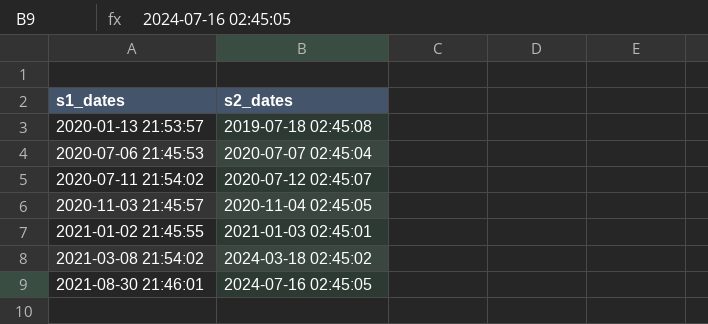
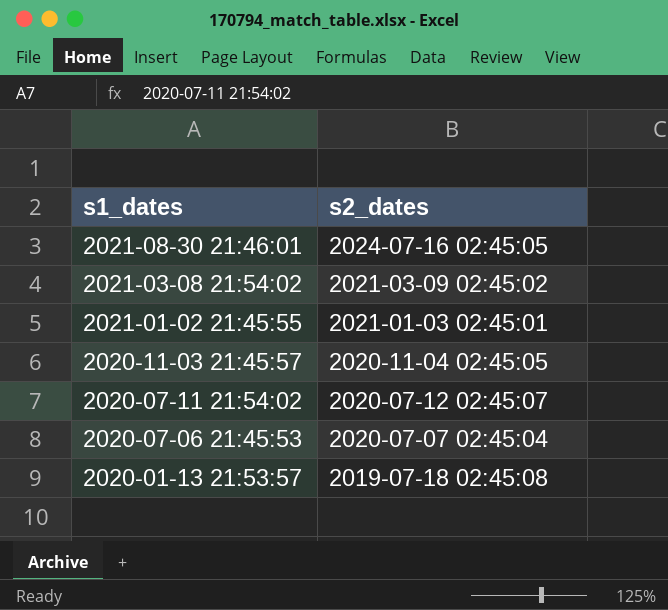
row order: s1_dates ascending -> s1_dates descending
2021-03-08 21:54:02 | s2_dates: 2024-03-18 02:45:02 -> 2021-03-09 02:45:02

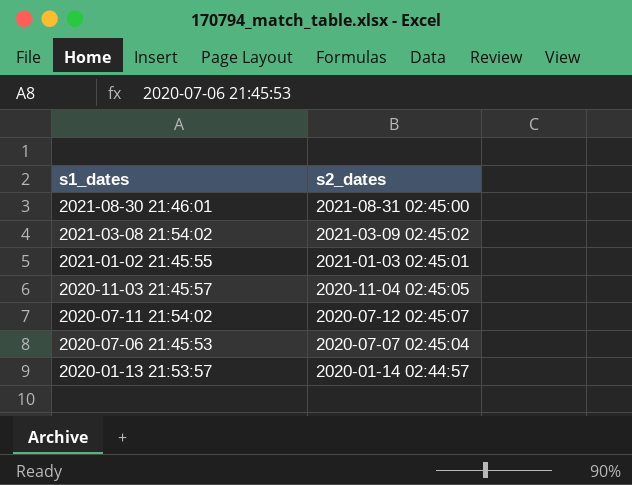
2021-08-30 21:46:01 | s2_dates: 2024-07-16 02:45:05 -> 2021-08-31 02:45:00
2020-01-13 21:53:57 | s2_dates: 2019-07-18 02:45:08 -> 2020-01-14 02:44:57

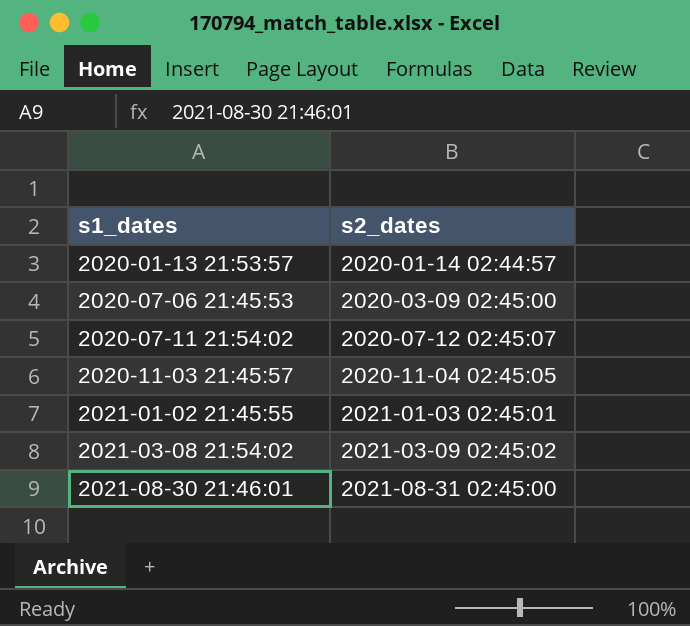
row order: s1_dates descending -> s1_dates ascending
2020-07-06 21:45:53 | s2_dates: 2020-07-07 02:45:04 -> 2020-03-09 02:45:00

